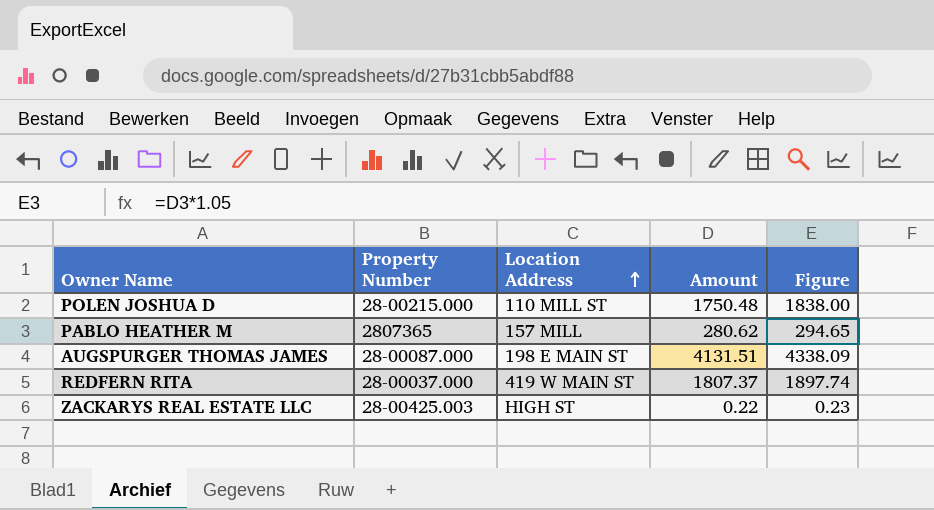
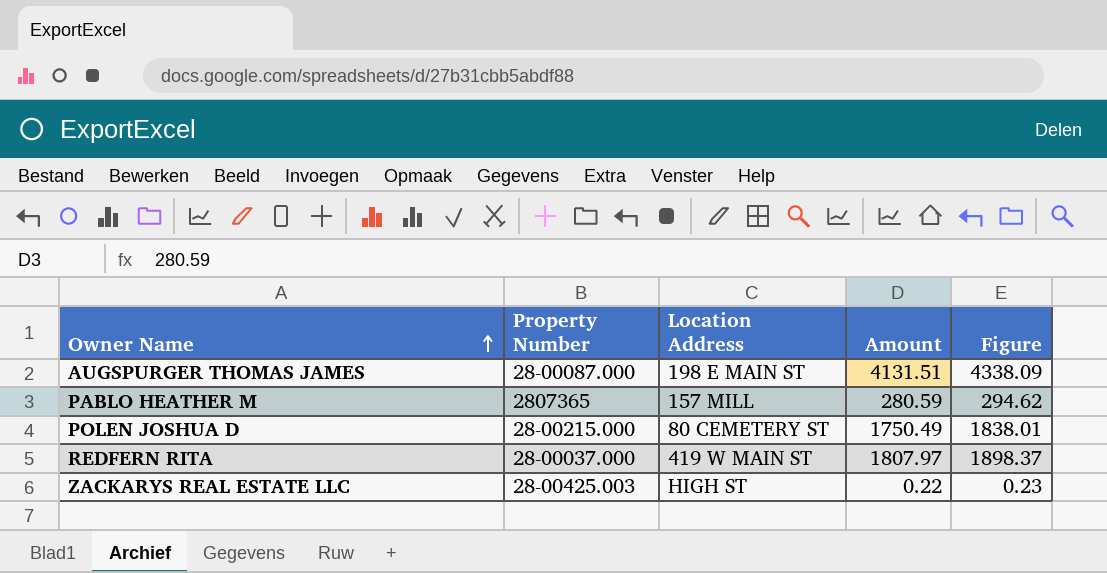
row order: Location Address ascending -> Owner Name ascending
PABLO HEATHER M | Amount: 280.62 -> 280.59
PABLO HEATHER M | Figure: 294.65 -> 294.62
POLEN JOSHUA D | Location Address: 110 MILL ST -> 80 CEMETERY ST
POLEN JOSHUA D | Amount: 1750.48 -> 1750.49
POLEN JOSHUA D | Figure: 1838.00 -> 1838.01
REDFERN RITA | Amount: 1807.37 -> 1807.97
REDFERN RITA | Figure: 1897.74 -> 1898.37

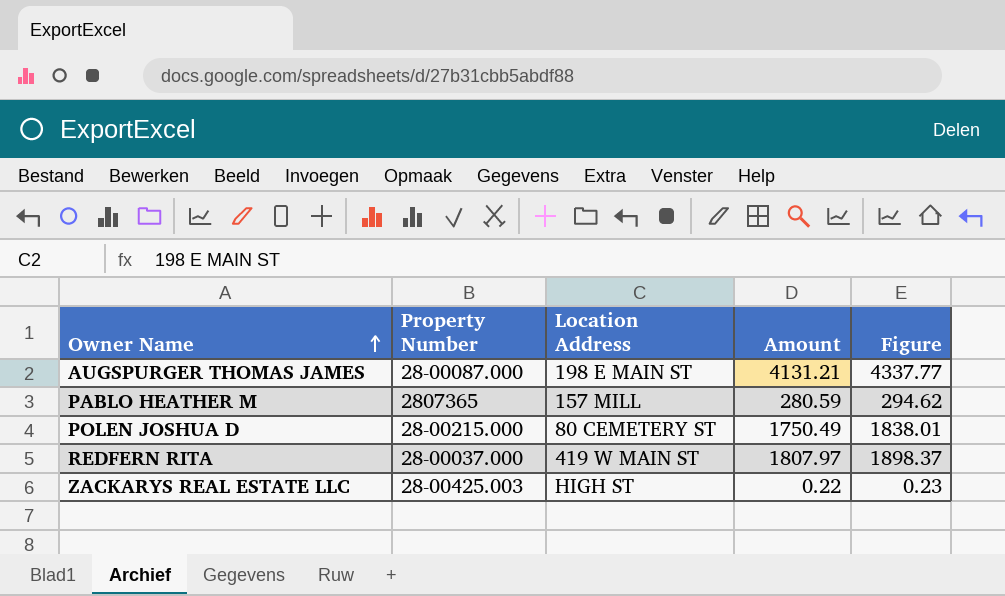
AUGSPURGER THOMAS JAMES | Amount: 4131.51 -> 4131.21
AUGSPURGER THOMAS JAMES | Figure: 4338.09 -> 4337.77

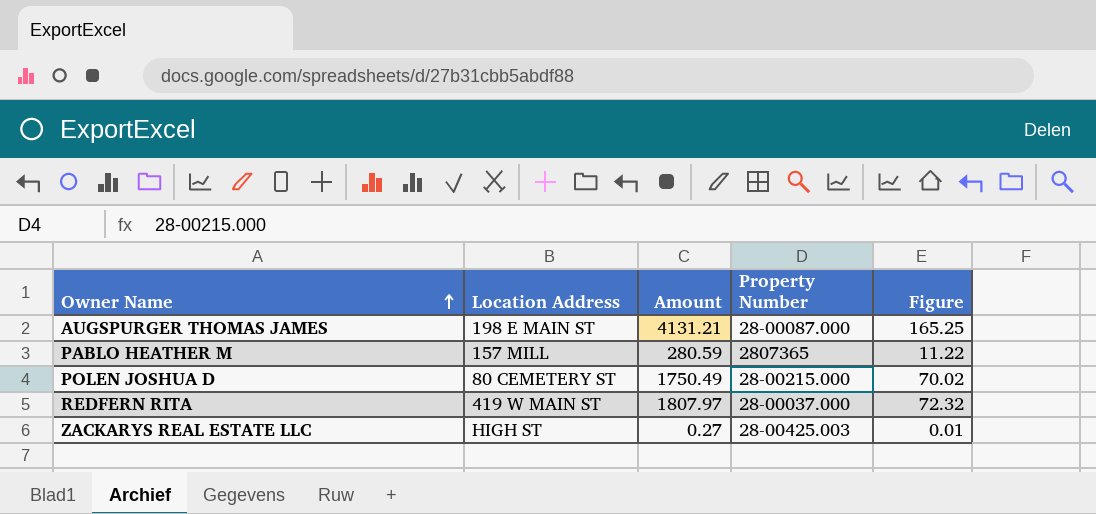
column Property Number | position: 2 -> 4
column Figure | formula: [Amount] * 1.05 -> [Amount] * 0.04
ZACKARYS REAL ESTATE LLC | Amount: 0.22 -> 0.27

